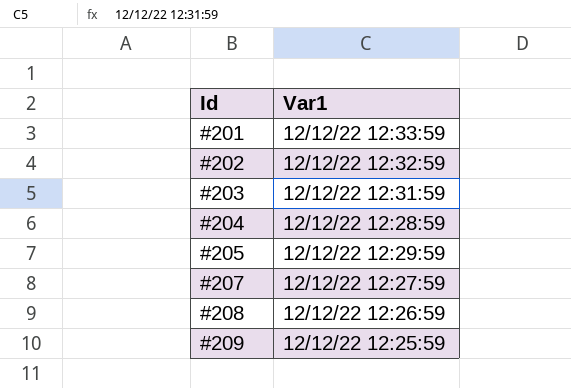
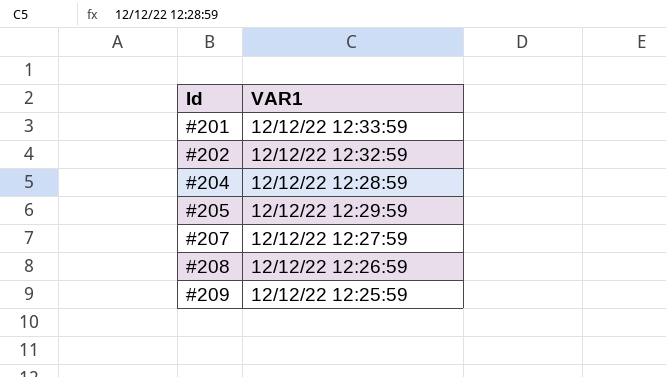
column name: Var1 -> VAR1
row #203: 12/12/22 12:31:59 -> none

